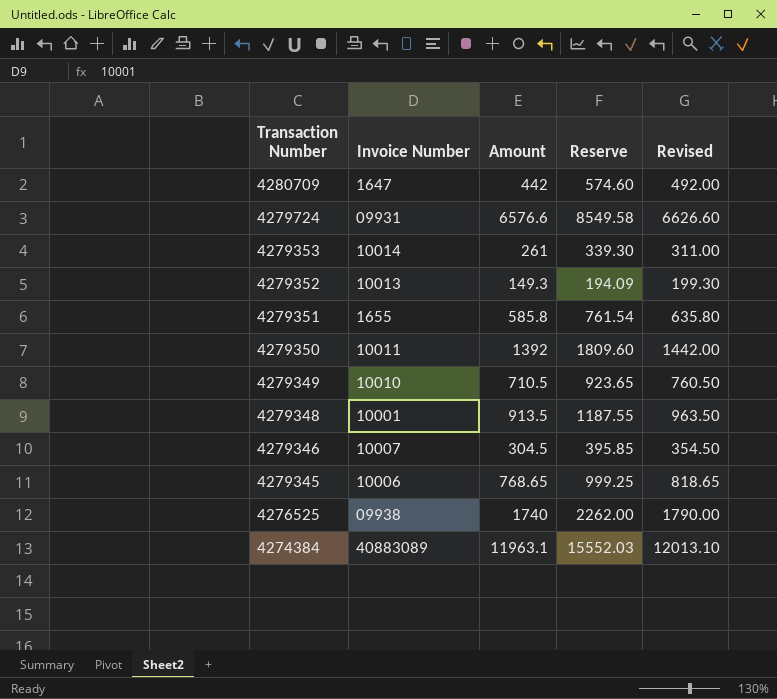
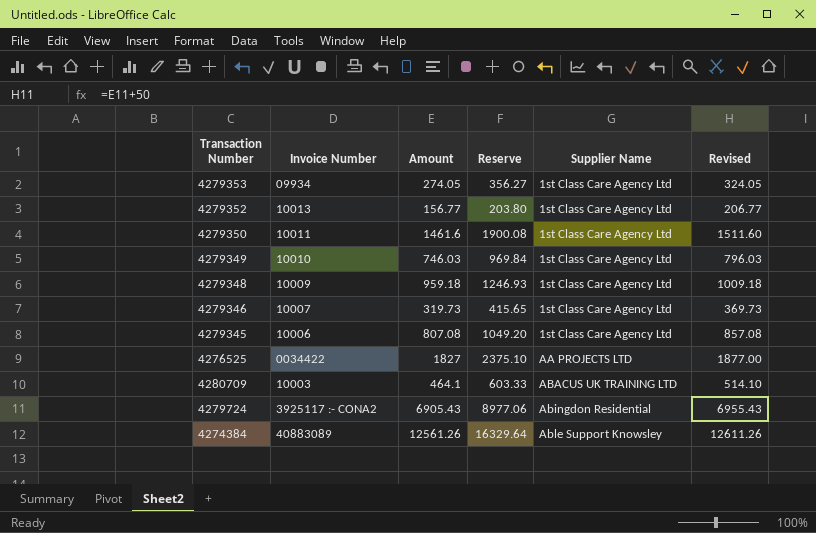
row order: Transaction Number descending -> Supplier Name ascending
column Supplier Name | position: none -> 5
row 4279351: 1655 | 585.8 | 761.54 | 635.80 -> none
4279353 | Invoice Number: 10014 -> 09934
4279353 | Amount: 261 -> 274.05
4279353 | Reserve: 339.30 -> 356.27
4279353 | Revised: 311.00 -> 324.05
4279352 | Amount: 149.3 -> 156.77
4279352 | Reserve: 194.09 -> 203.80
4279352 | Revised: 199.30 -> 206.77
4279350 | Amount: 1392 -> 1461.6
4279350 | Reserve: 1809.60 -> 1900.08
4279350 | Revised: 1442.00 -> 1511.60
4279349 | Amount: 710.5 -> 746.03
4279349 | Reserve: 923.65 -> 969.84
4279349 | Revised: 760.50 -> 796.03
4279348 | Invoice Number: 10001 -> 10009
4279348 | Amount: 913.5 -> 959.18
4279348 | Reserve: 1187.55 -> 1246.93
4279348 | Revised: 963.50 -> 1009.18
4279346 | Amount: 304.5 -> 319.73
4279346 | Reserve: 395.85 -> 415.65
4279346 | Revised: 354.50 -> 369.73
4279345 | Amount: 768.65 -> 807.08
4279345 | Reserve: 999.25 -> 1049.20
4279345 | Revised: 818.65 -> 857.08
4276525 | Invoice Number: 09938 -> 0034422
4276525 | Amount: 1740 -> 1827
4276525 | Reserve: 2262.00 -> 2375.10
4276525 | Revised: 1790.00 -> 1877.00
4280709 | Invoice Number: 1647 -> 10003
4280709 | Amount: 442 -> 464.1
4280709 | Reserve: 574.60 -> 603.33
4280709 | Revised: 492.00 -> 514.10
4279724 | Invoice Number: 09931 -> 3925117 :- CONA2
4279724 | Amount: 6576.6 -> 6905.43
4279724 | Reserve: 8549.58 -> 8977.06
4279724 | Revised: 6626.60 -> 6955.43
4274384 | Amount: 11963.1 -> 12561.26
4274384 | Reserve: 15552.03 -> 16329.64
4274384 | Revised: 12013.10 -> 12611.26

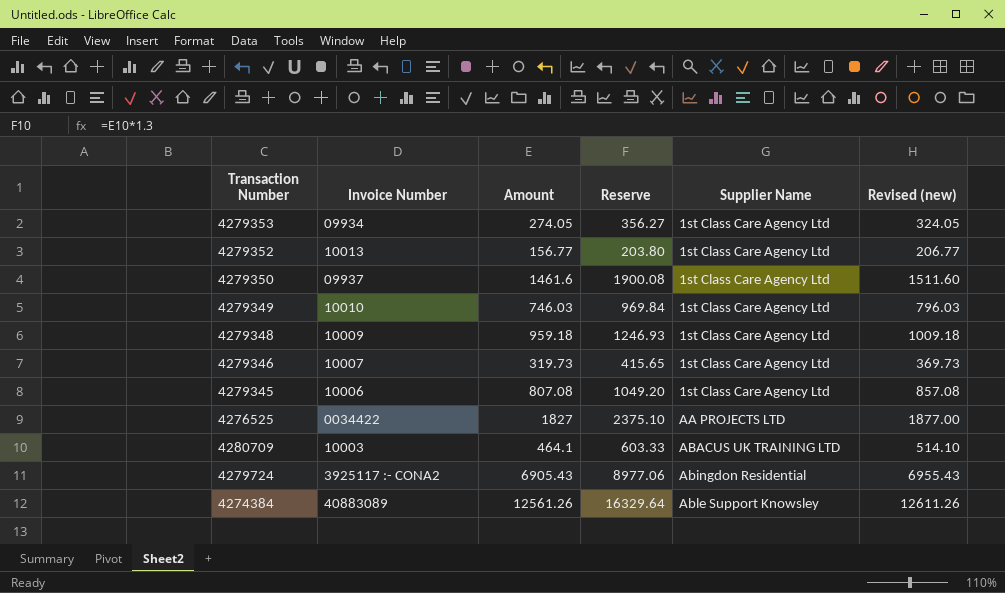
column name: Revised -> Revised (new)
4279350 | Invoice Number: 10011 -> 09937

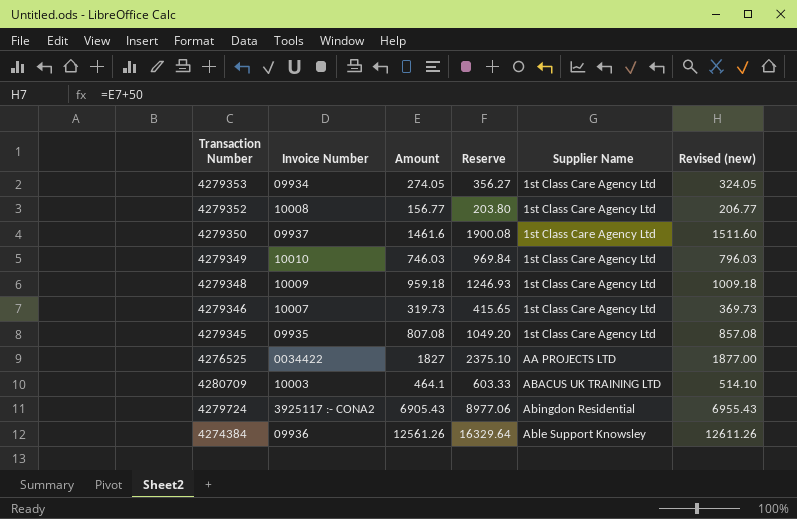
4279352 | Invoice Number: 10013 -> 10008
4279345 | Invoice Number: 10006 -> 09935
4274384 | Invoice Number: 40883089 -> 09936

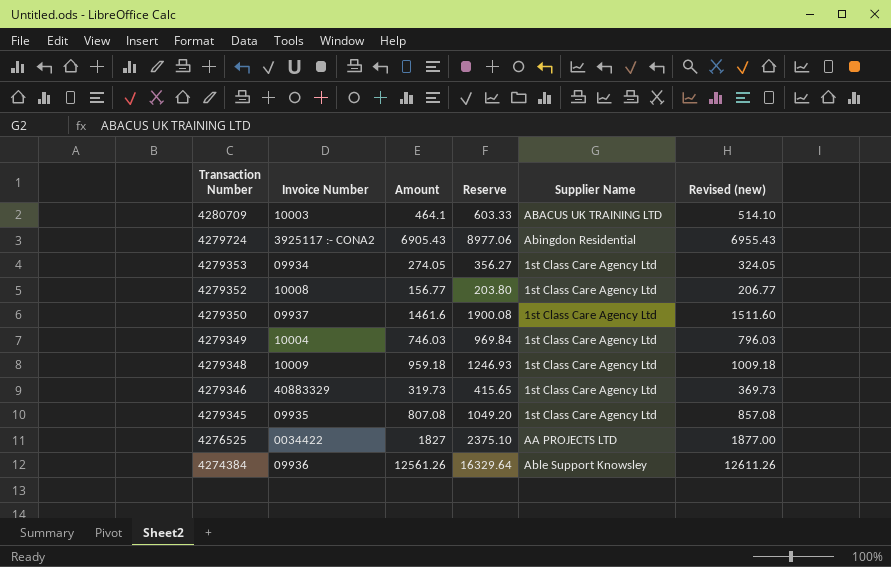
row order: Supplier Name ascending -> Transaction Number descending
4279349 | Invoice Number: 10010 -> 10004
4279346 | Invoice Number: 10007 -> 40883329

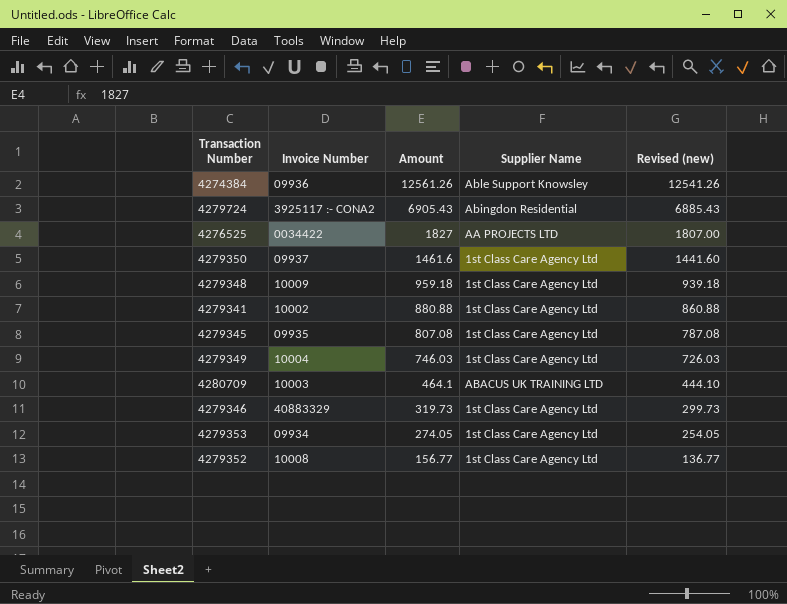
row order: Transaction Number descending -> Amount descending
column Reserve | formula: [Amount] * 1.3 -> none
column Revised (new) | formula: [Amount] + 50 -> [Amount] - 20
row 4279341: none -> 10002 | 880.88 | 1st Class Care Agency Ltd | 860.88

